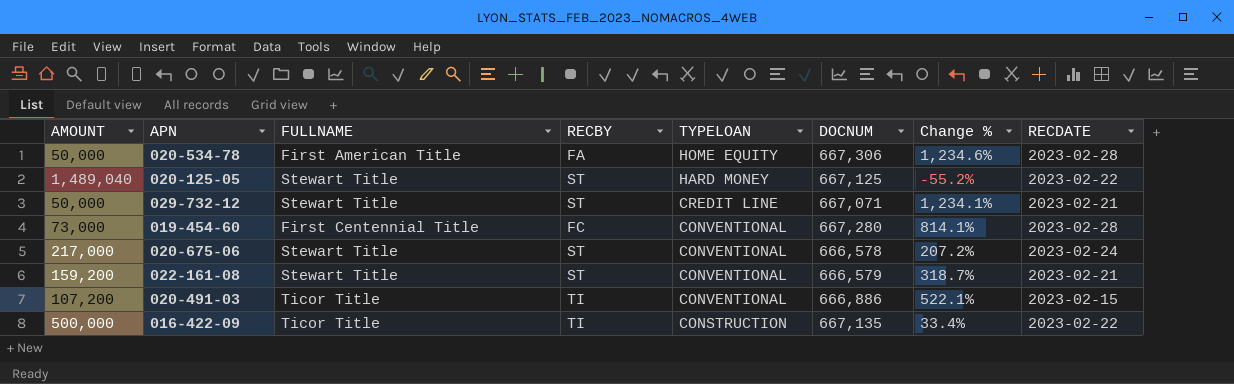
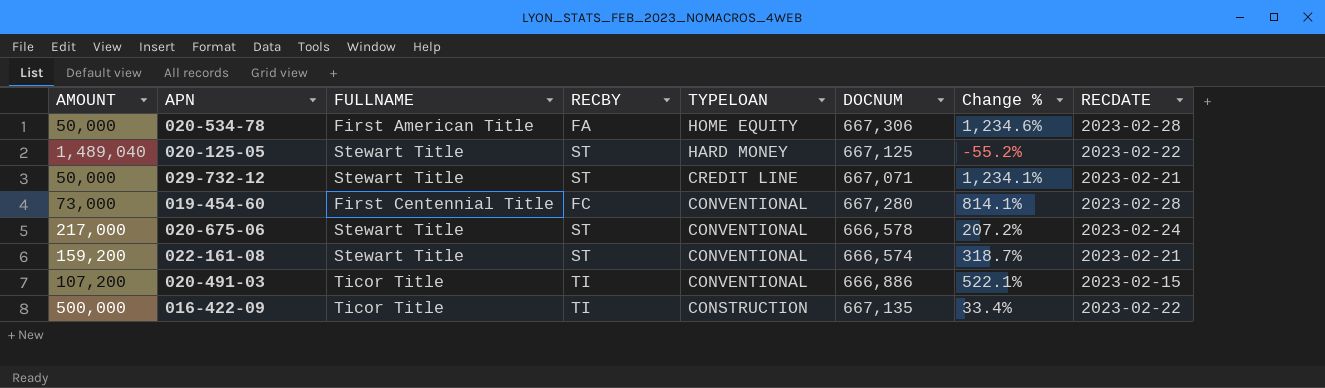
022-161-08 | DOCNUM: 666,579 -> 666,574

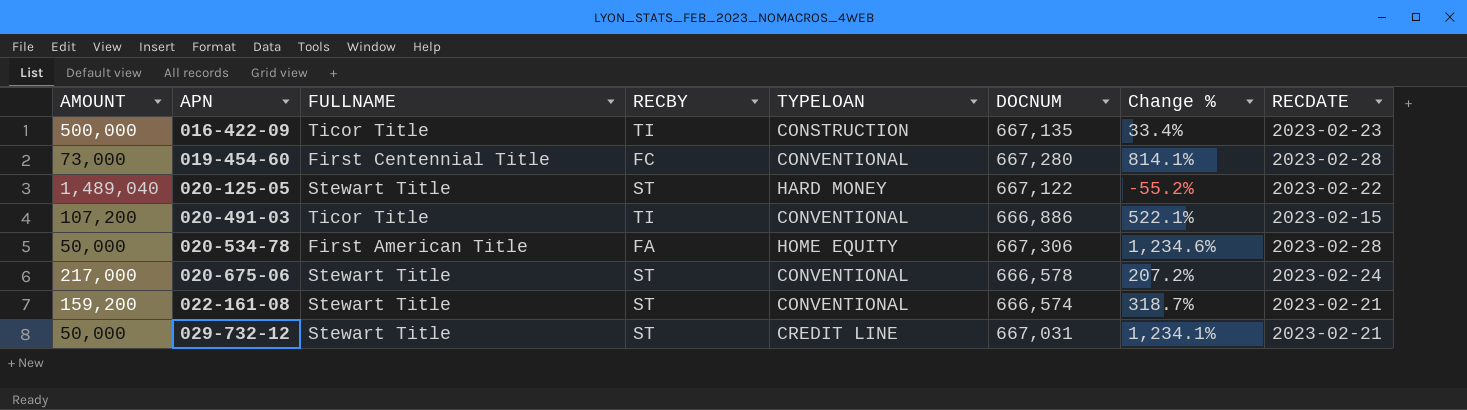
row order: TYPELOAN descending -> APN ascending
016-422-09 | RECDATE: 2023-02-22 -> 2023-02-23
020-125-05 | DOCNUM: 667,125 -> 667,122
029-732-12 | DOCNUM: 667,071 -> 667,031

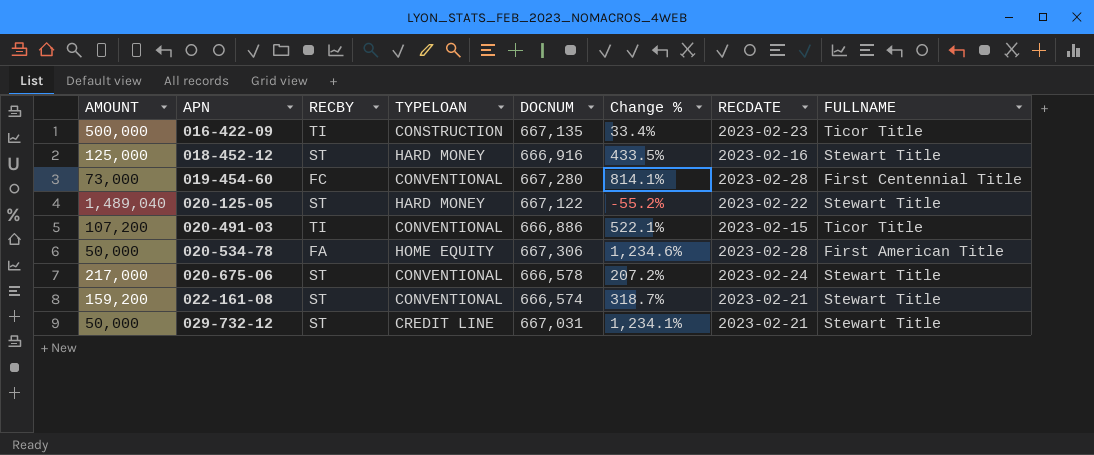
column FULLNAME | position: 3 -> 8
row 018-452-12: none -> 125,000 | ST | HARD MONEY | 666,916 | 433.5% | 2023-02-16 | Stewart Title

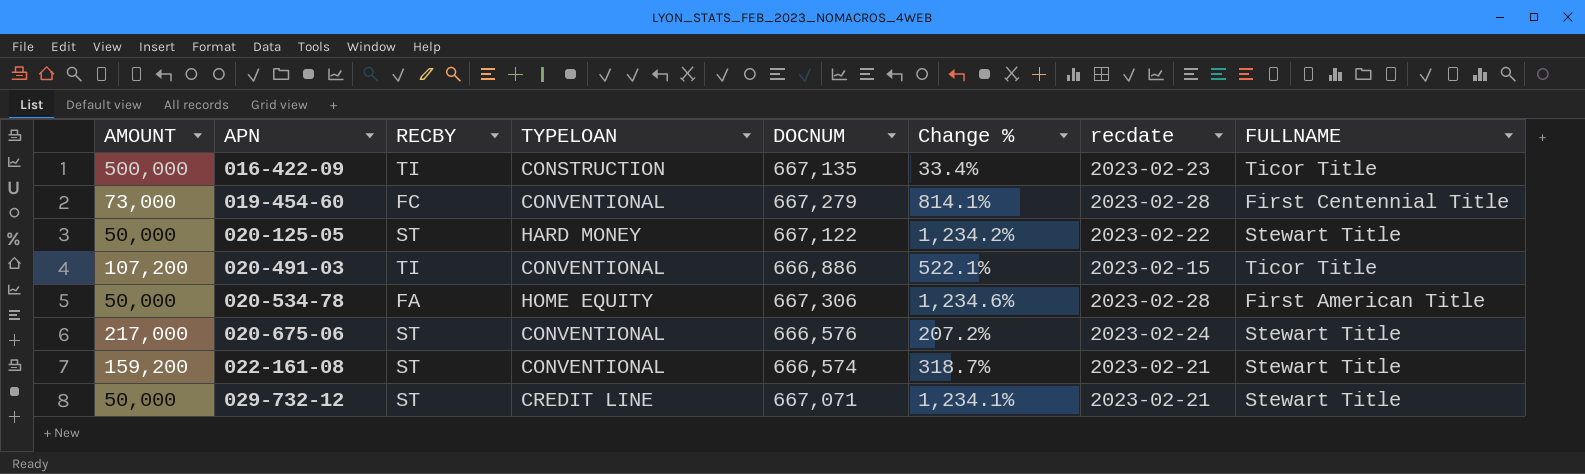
column name: RECDATE -> recdate
row 018-452-12: 125,000 | ST | HARD MONEY | 666,916 | 433.5% | 2023-02-16 | Stewart Title -> none
019-454-60 | DOCNUM: 667,280 -> 667,279
020-125-05 | AMOUNT: 1,489,040 -> 50,000
020-125-05 | Change %: -55.2% -> 1,234.2%
020-675-06 | DOCNUM: 666,578 -> 666,576
029-732-12 | DOCNUM: 667,031 -> 667,071

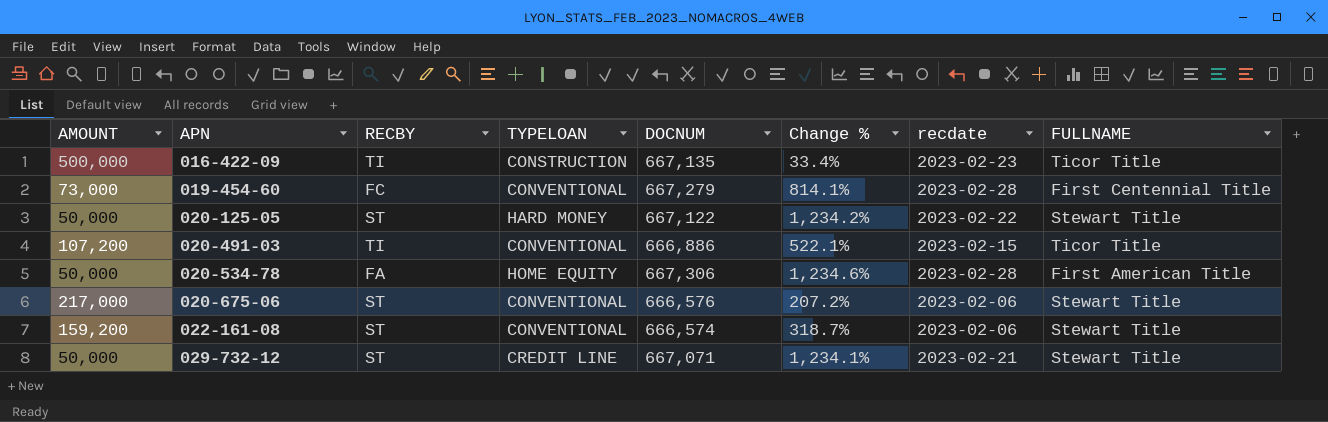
020-675-06 | recdate: 2023-02-24 -> 2023-02-06
022-161-08 | recdate: 2023-02-21 -> 2023-02-06

